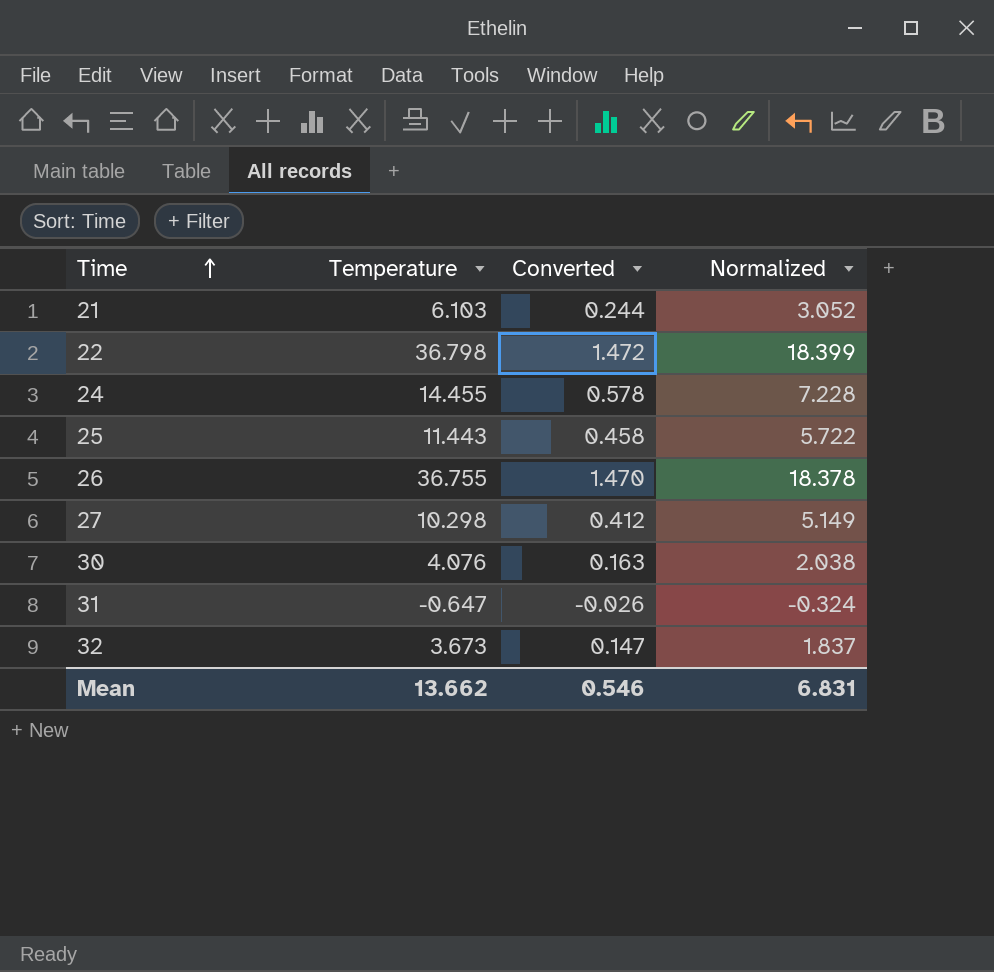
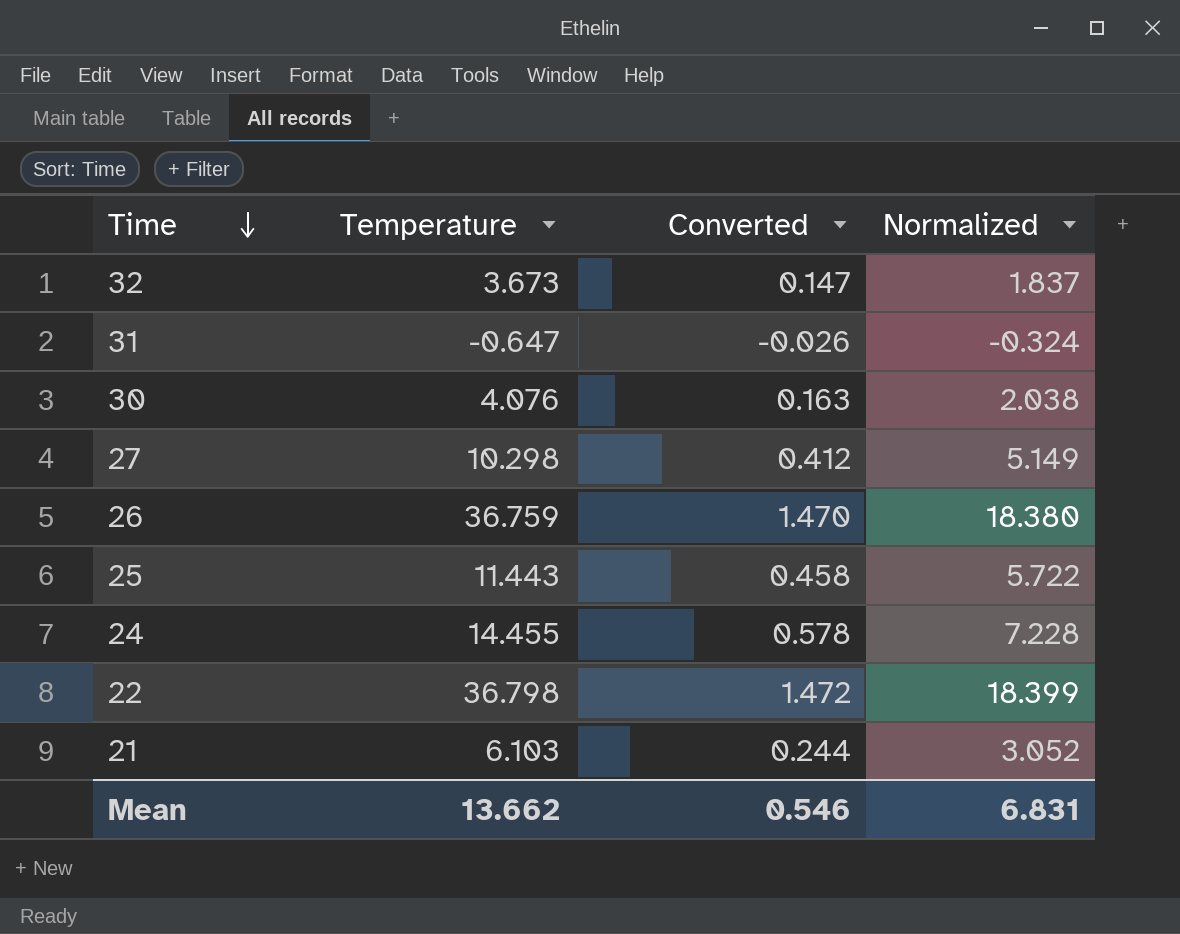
row order: Time ascending -> Time descending
26 | Temperature: 36.755 -> 36.759
26 | Normalized: 18.378 -> 18.380

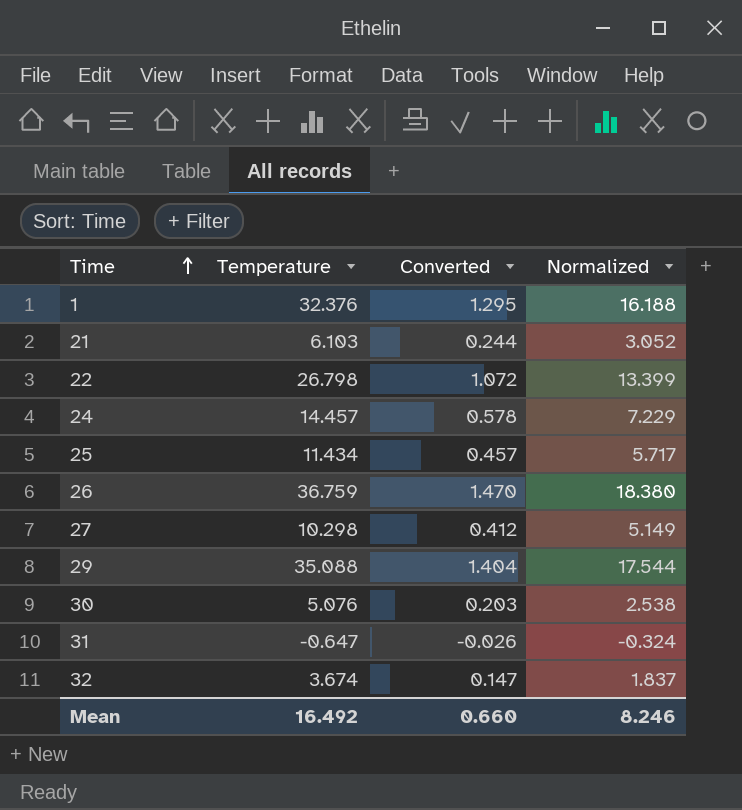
row order: Time descending -> Time ascending
row 1: none -> 32.376 | 1.295 | 16.188
22 | Temperature: 36.798 -> 26.798
22 | Converted: 1.472 -> 1.072
22 | Normalized: 18.399 -> 13.399
24 | Temperature: 14.455 -> 14.457
24 | Normalized: 7.228 -> 7.229
25 | Temperature: 11.443 -> 11.434
25 | Converted: 0.458 -> 0.457
25 | Normalized: 5.722 -> 5.717
row 29: none -> 35.088 | 1.404 | 17.544
30 | Temperature: 4.076 -> 5.076
30 | Converted: 0.163 -> 0.203
30 | Normalized: 2.038 -> 2.538
32 | Temperature: 3.673 -> 3.674
Mean | Temperature: 13.662 -> 16.492
Mean | Converted: 0.546 -> 0.660
Mean | Normalized: 6.831 -> 8.246

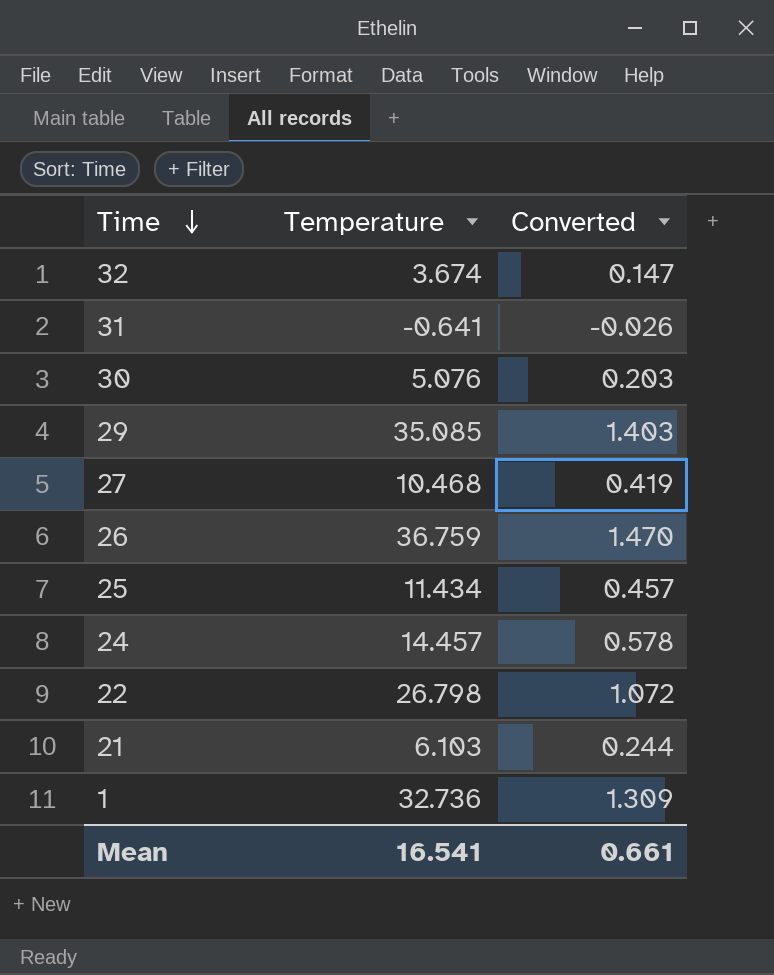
row order: Time ascending -> Time descending
column Normalized | formula: [Temperature] * 0.5 -> none
31 | Temperature: -0.647 -> -0.641
29 | Temperature: 35.088 -> 35.085
29 | Converted: 1.404 -> 1.403
27 | Temperature: 10.298 -> 10.468
27 | Converted: 0.412 -> 0.419
1 | Temperature: 32.376 -> 32.736
1 | Converted: 1.295 -> 1.309
Mean | Temperature: 16.492 -> 16.541
Mean | Converted: 0.660 -> 0.661

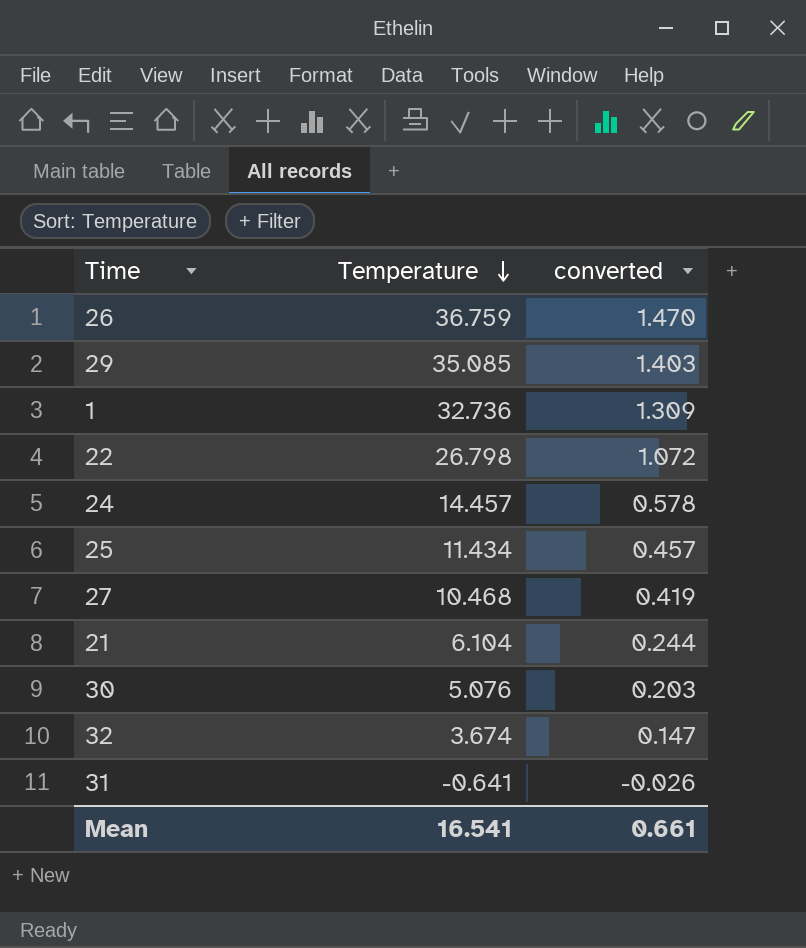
row order: Time descending -> Temperature descending
column name: Converted -> converted
21 | Temperature: 6.103 -> 6.104

